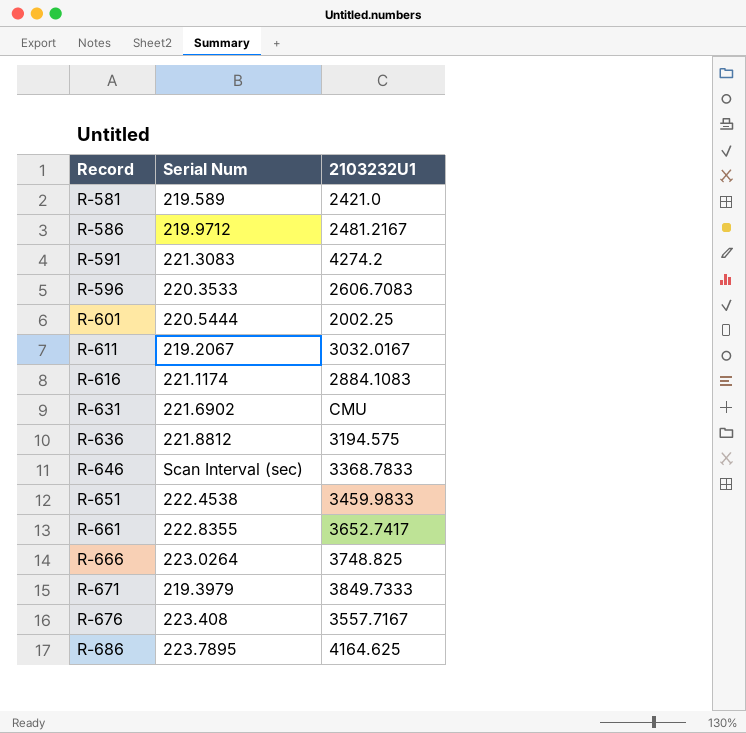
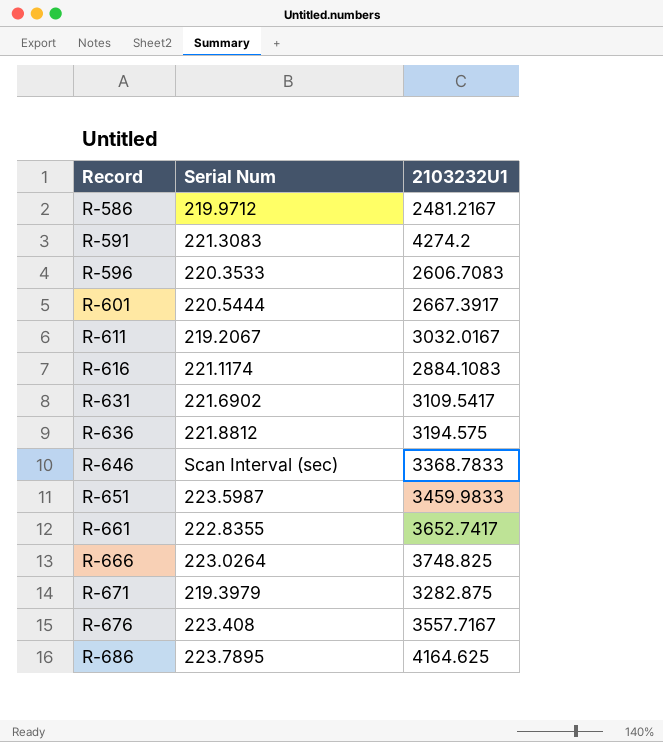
row R-581: 219.589 | 2421.0 -> none
R-601 | 2103232U1: 2002.25 -> 2667.3917
R-631 | 2103232U1: CMU -> 3109.5417
R-651 | Serial Num: 222.4538 -> 223.5987
R-671 | 2103232U1: 3849.7333 -> 3282.875

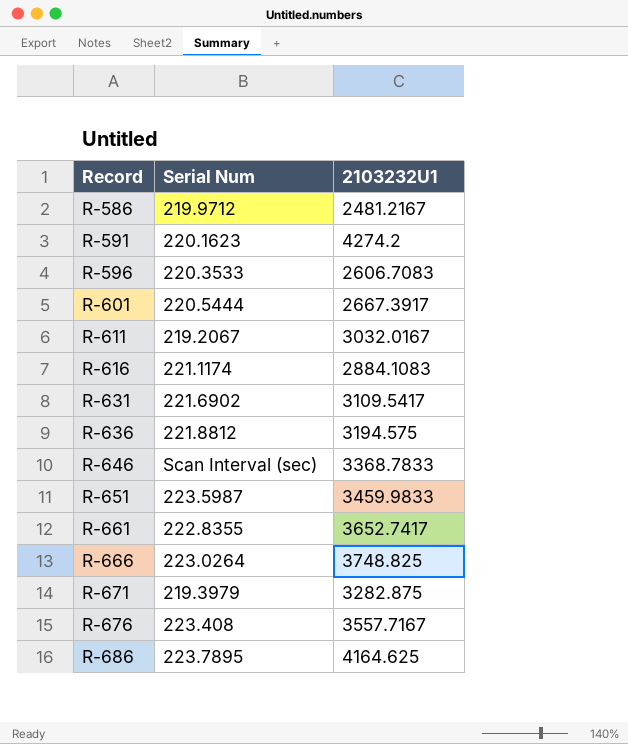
R-591 | Serial Num: 221.3083 -> 220.1623

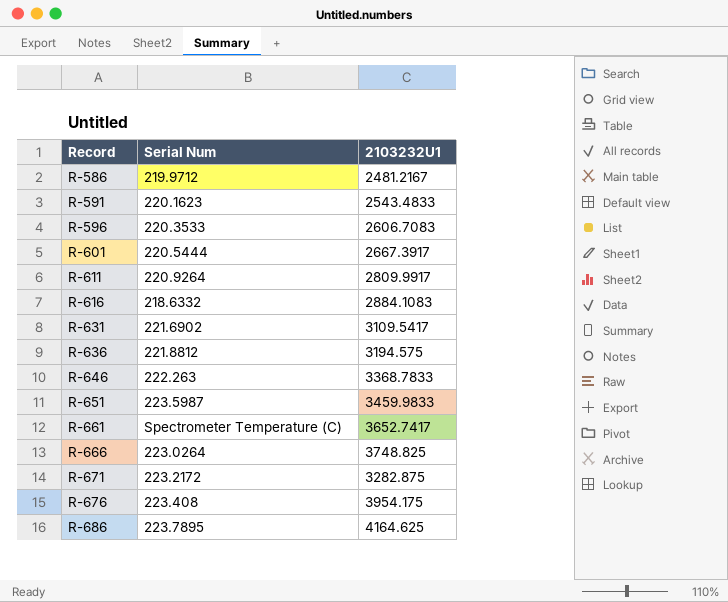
R-591 | 2103232U1: 4274.2 -> 2543.4833
R-611 | Serial Num: 219.2067 -> 220.9264
R-611 | 2103232U1: 3032.0167 -> 2809.9917
R-616 | Serial Num: 221.1174 -> 218.6332
R-646 | Serial Num: Scan Interval (sec) -> 222.263
R-661 | Serial Num: 222.8355 -> Spectrometer Temperature (C)
R-671 | Serial Num: 219.3979 -> 223.2172
R-676 | 2103232U1: 3557.7167 -> 3954.175

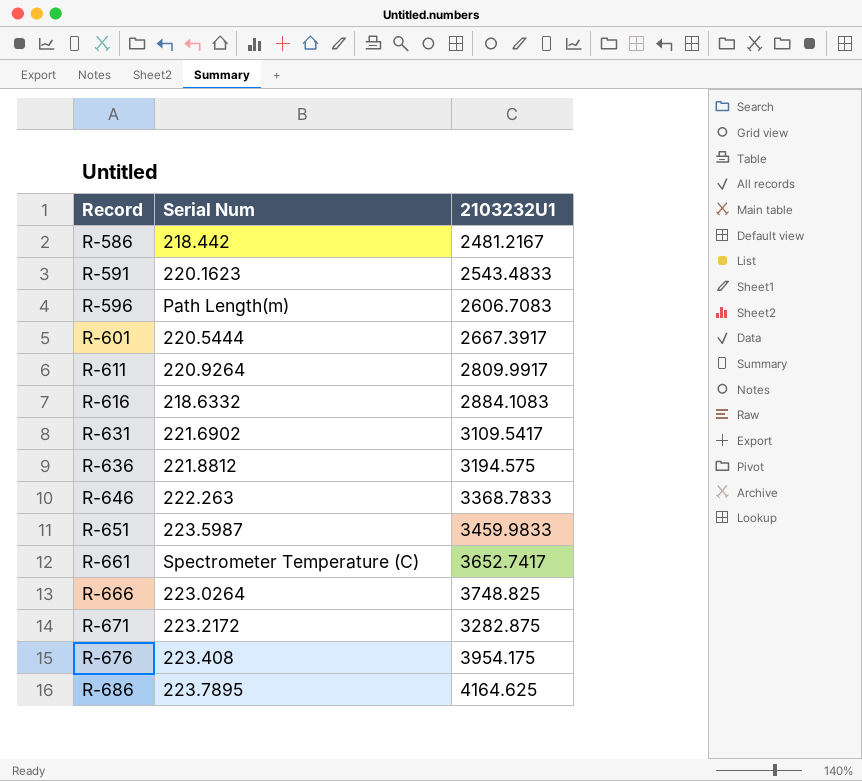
R-586 | Serial Num: 219.9712 -> 218.442
R-596 | Serial Num: 220.3533 -> Path Length(m)

